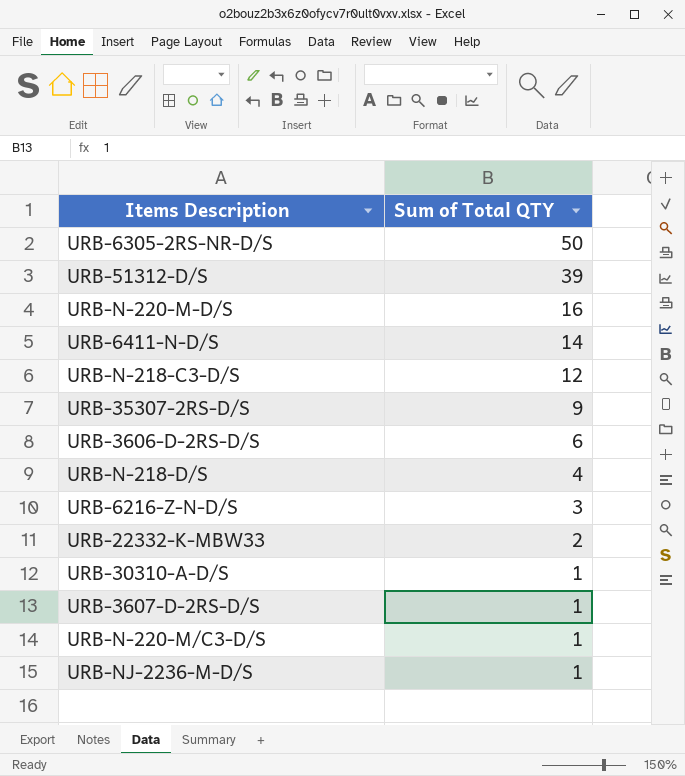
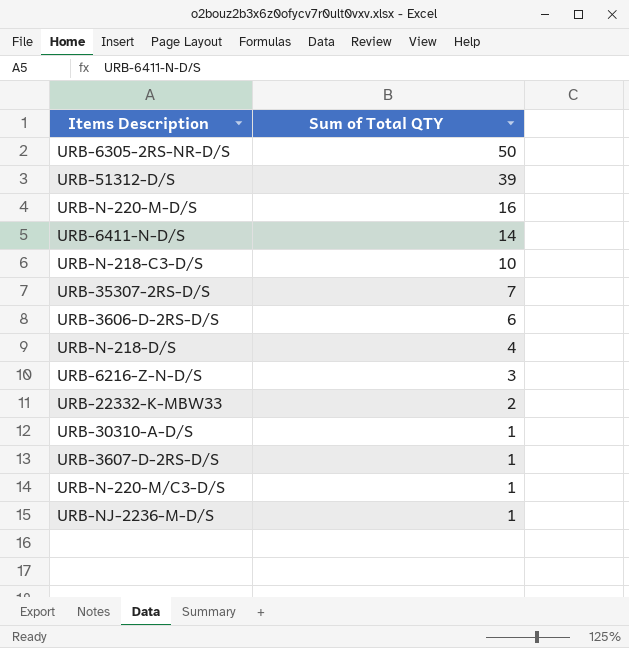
URB-N-218-C3-D/S | Sum of Total QTY: 12 -> 10
URB-35307-2RS-D/S | Sum of Total QTY: 9 -> 7

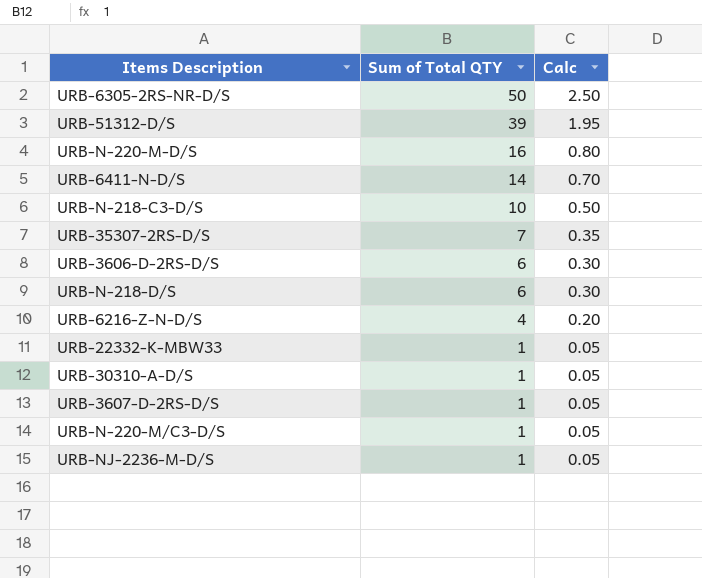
column Calc | formula: none -> [Sum of Total QTY] * 0.05
URB-N-218-D/S | Sum of Total QTY: 4 -> 6
URB-6216-Z-N-D/S | Sum of Total QTY: 3 -> 4
URB-22332-K-MBW33 | Sum of Total QTY: 2 -> 1

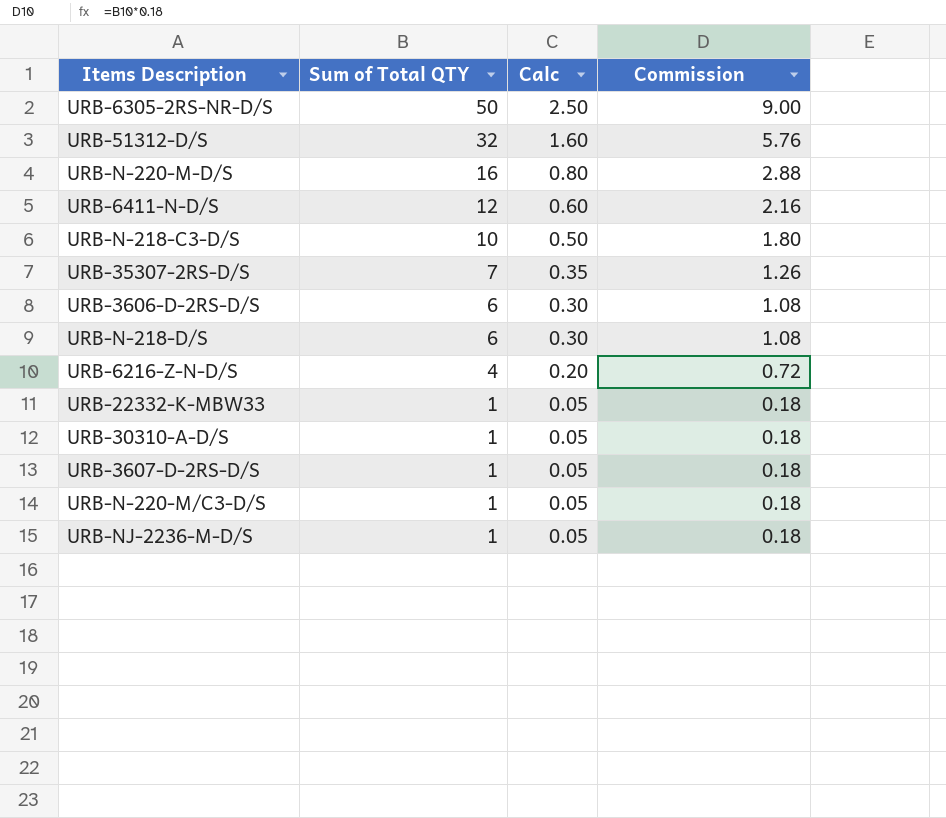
column Commission | formula: none -> [Sum of Total QTY] * 0.18
URB-51312-D/S | Sum of Total QTY: 39 -> 32
URB-51312-D/S | Calc: 1.95 -> 1.60
URB-6411-N-D/S | Sum of Total QTY: 14 -> 12
URB-6411-N-D/S | Calc: 0.70 -> 0.60

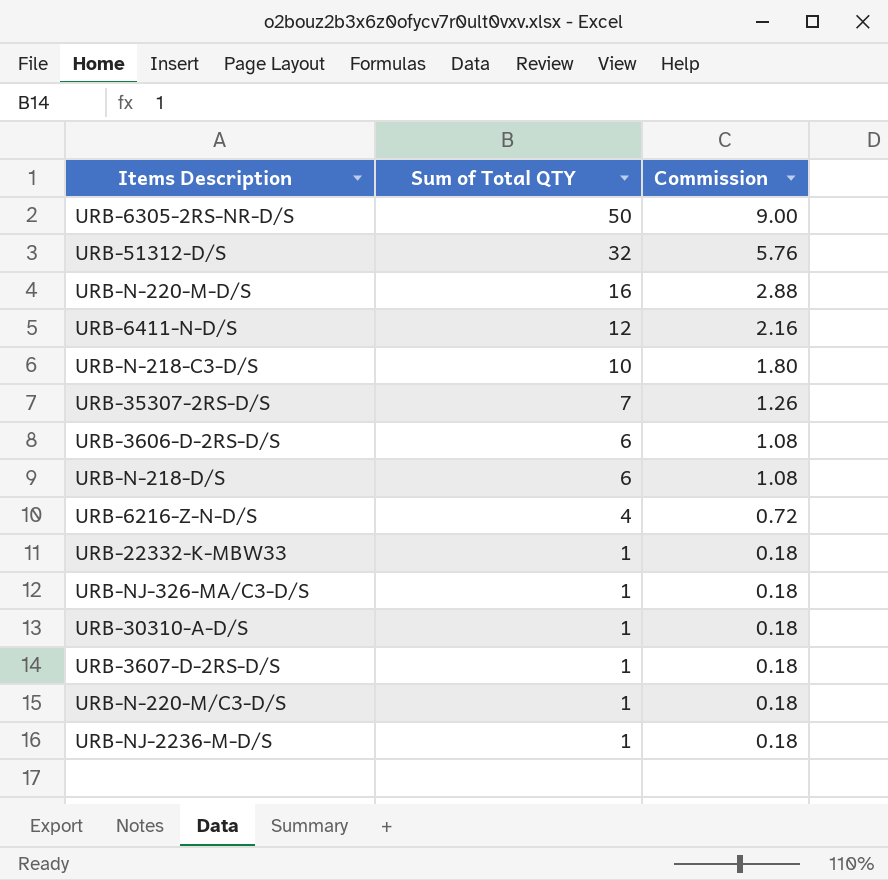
column Calc | formula: [Sum of Total QTY] * 0.05 -> none
row URB-NJ-326-MA/C3-D/S: none -> 1 | 0.18

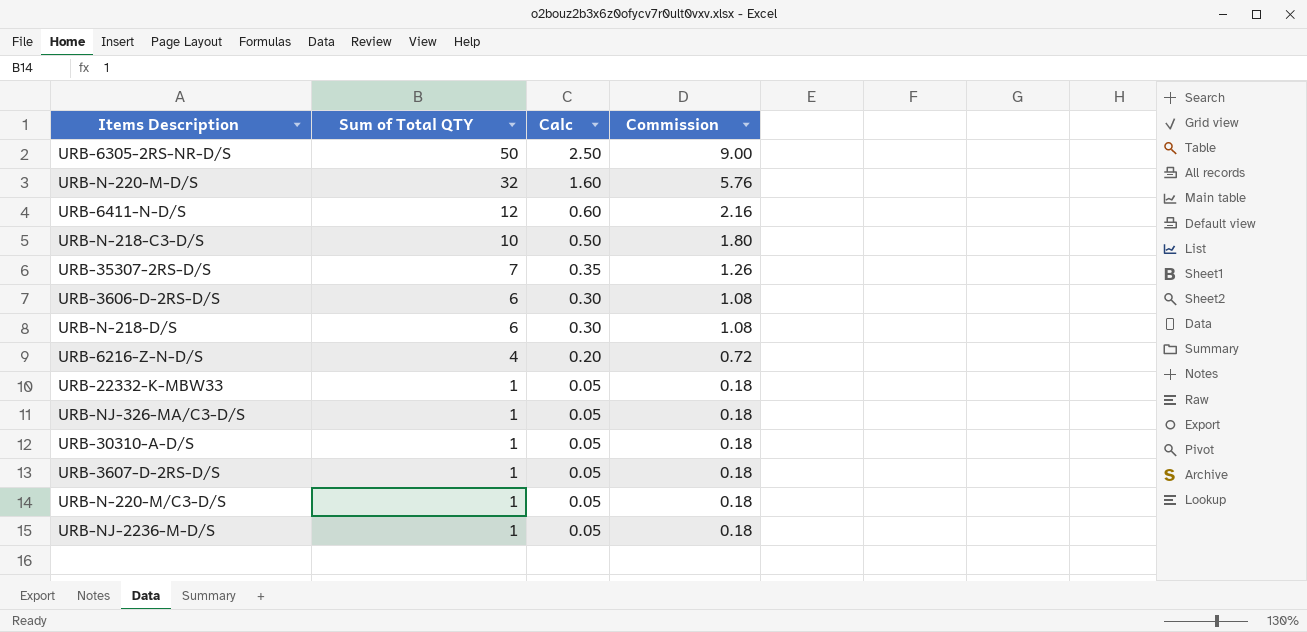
column Calc | formula: none -> [Sum of Total QTY] * 0.05
row URB-51312-D/S: 32 | 5.76 -> none
URB-N-220-M-D/S | Sum of Total QTY: 16 -> 32
URB-N-220-M-D/S | Commission: 2.88 -> 5.76

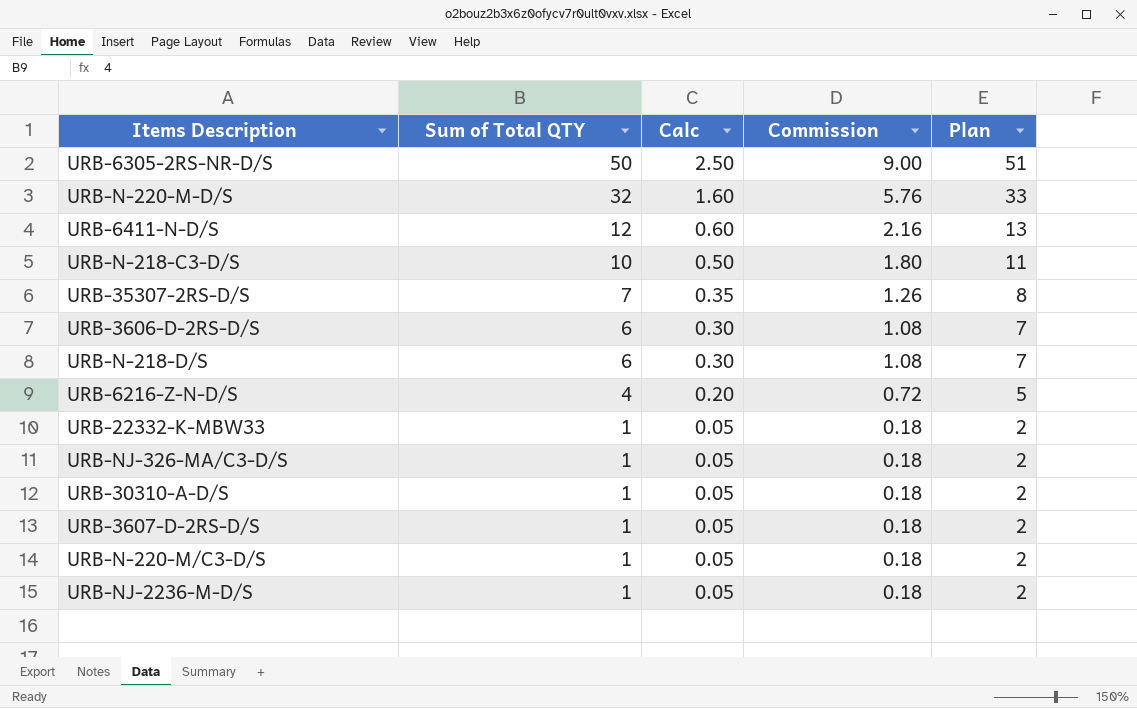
column Plan | formula: none -> [Sum of Total QTY] + 1

